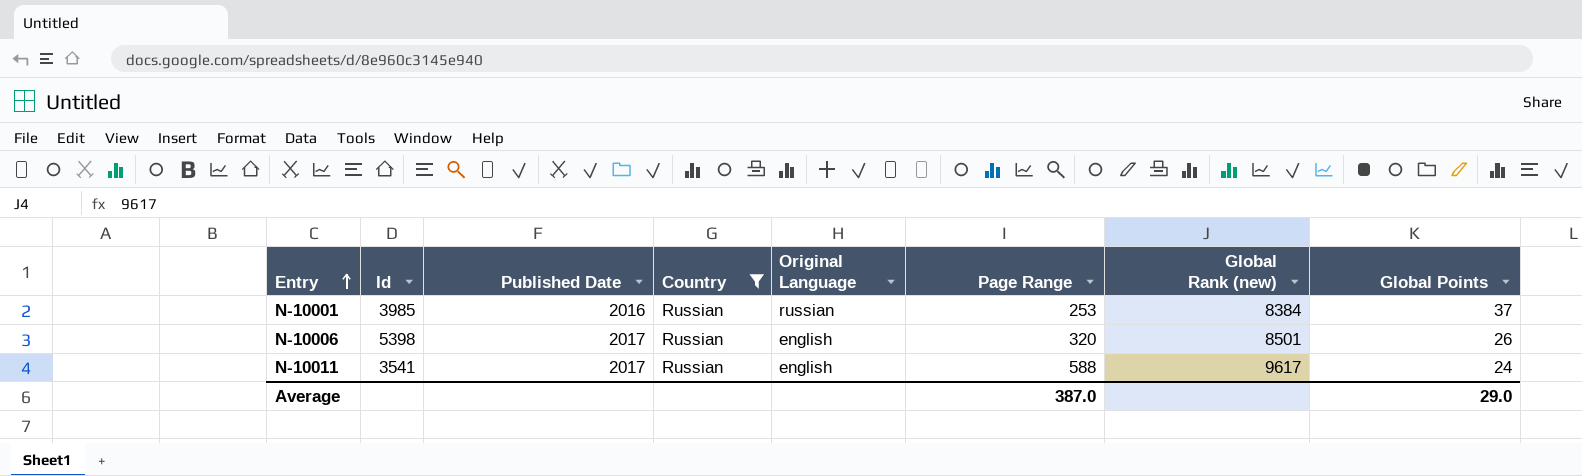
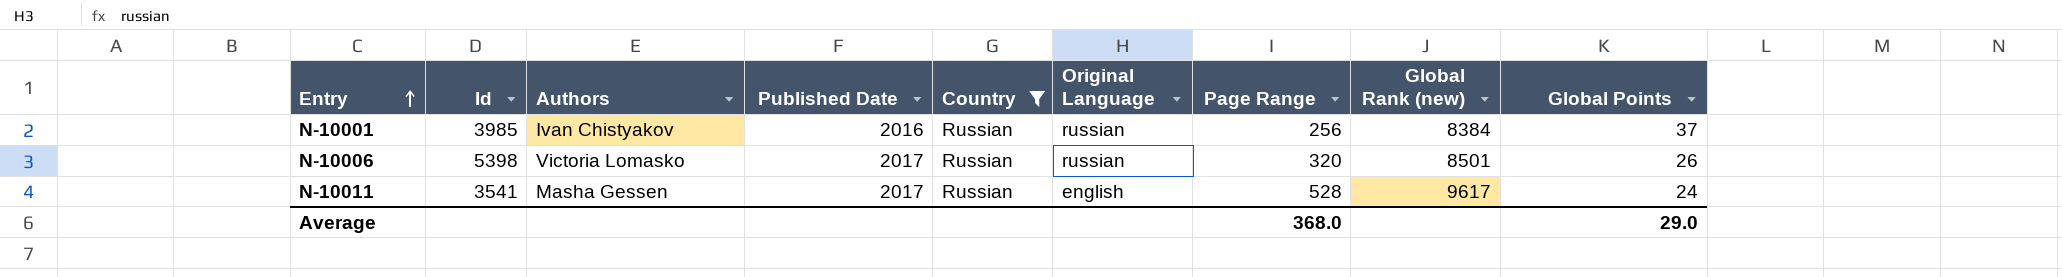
column Authors | position: none -> 3
N-10001 | Page Range: 253 -> 256
N-10006 | Original Language: english -> russian
N-10011 | Page Range: 588 -> 528
Average | Page Range: 387.0 -> 368.0

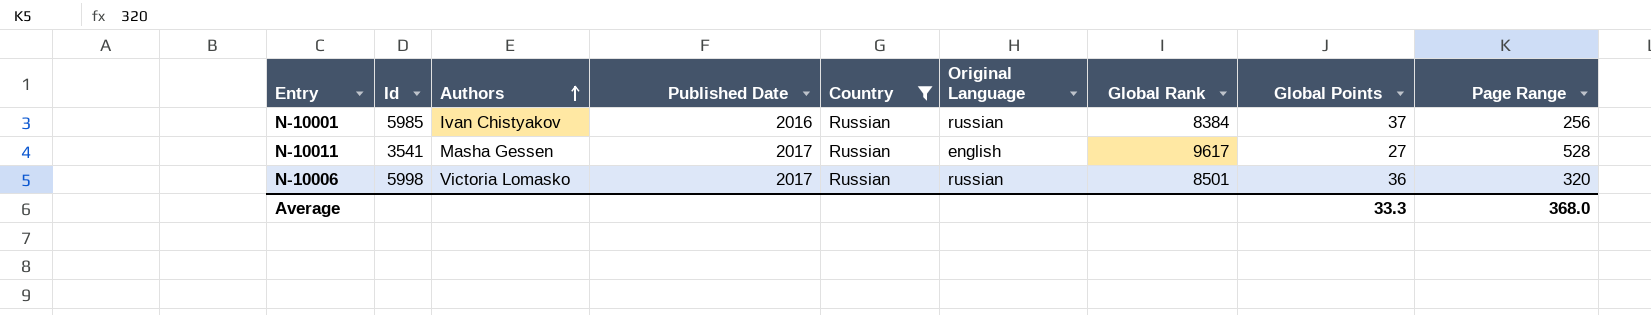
row order: Entry ascending -> Authors ascending
column name: Global Rank (new) -> Global Rank
column Page Range | position: 7 -> 9
N-10001 | Id: 3985 -> 5985
N-10011 | Global Points: 24 -> 27
N-10006 | Id: 5398 -> 5998
N-10006 | Global Points: 26 -> 36
Average | Global Points: 29.0 -> 33.3

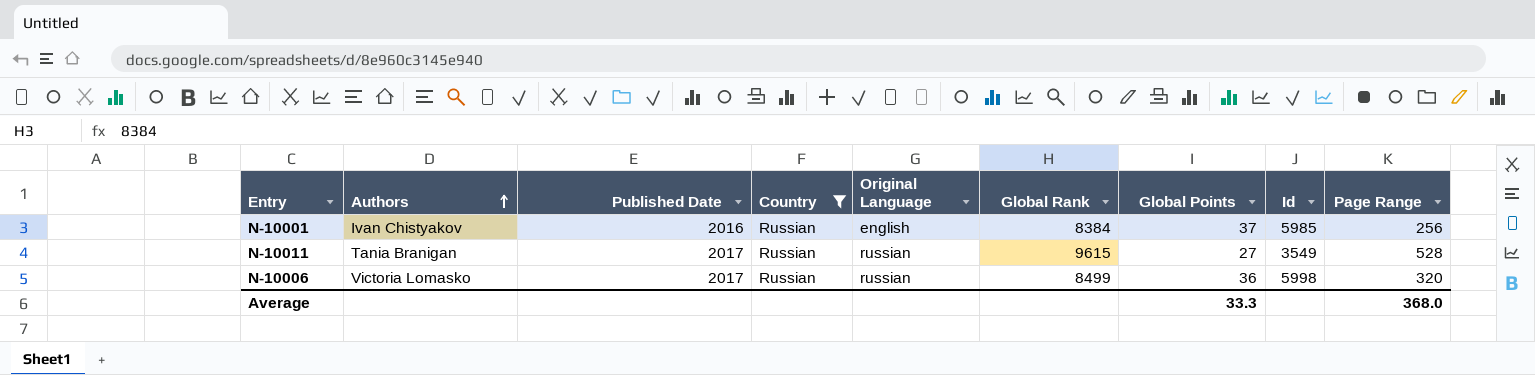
column Id | position: 2 -> 8
N-10001 | Original Language: russian -> english
N-10011 | Authors: Masha Gessen -> Tania Branigan
N-10011 | Original Language: english -> russian
N-10011 | Global Rank: 9617 -> 9615
N-10011 | Id: 3541 -> 3549
N-10006 | Global Rank: 8501 -> 8499

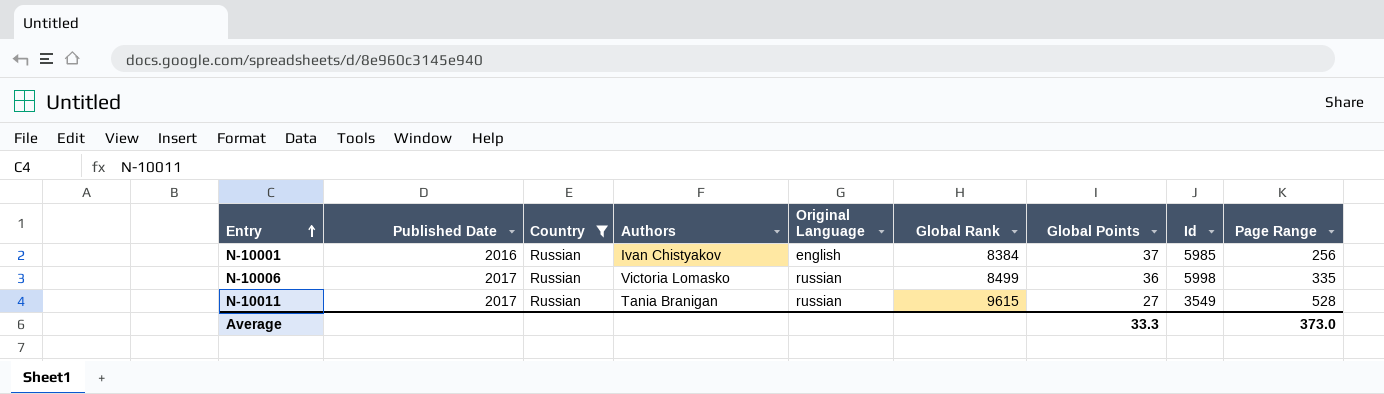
row order: Authors ascending -> Entry ascending
column Authors | position: 2 -> 4
N-10006 | Page Range: 320 -> 335
Average | Page Range: 368.0 -> 373.0

